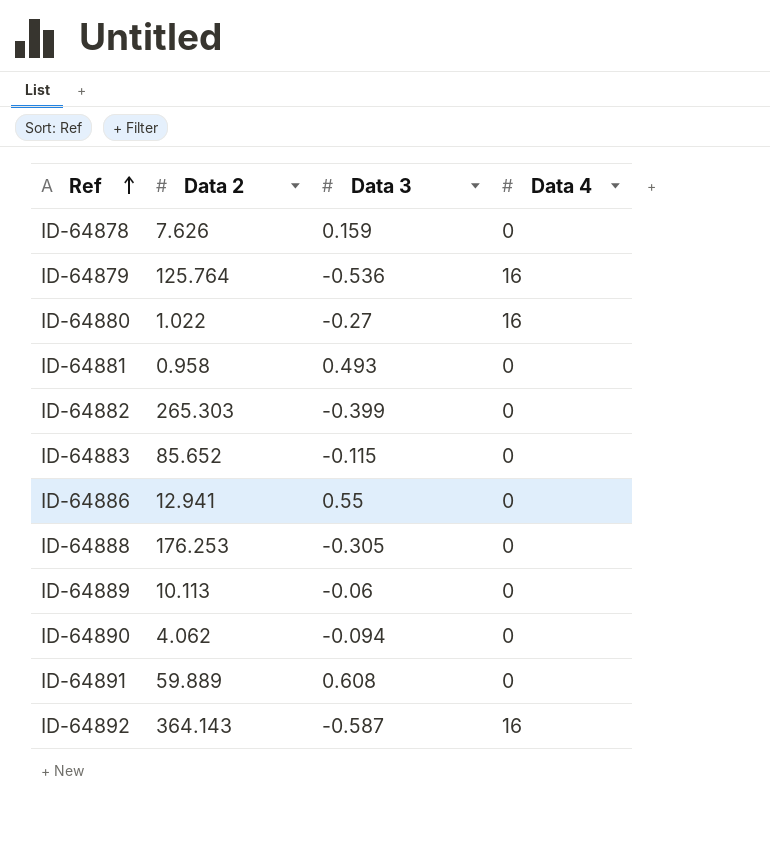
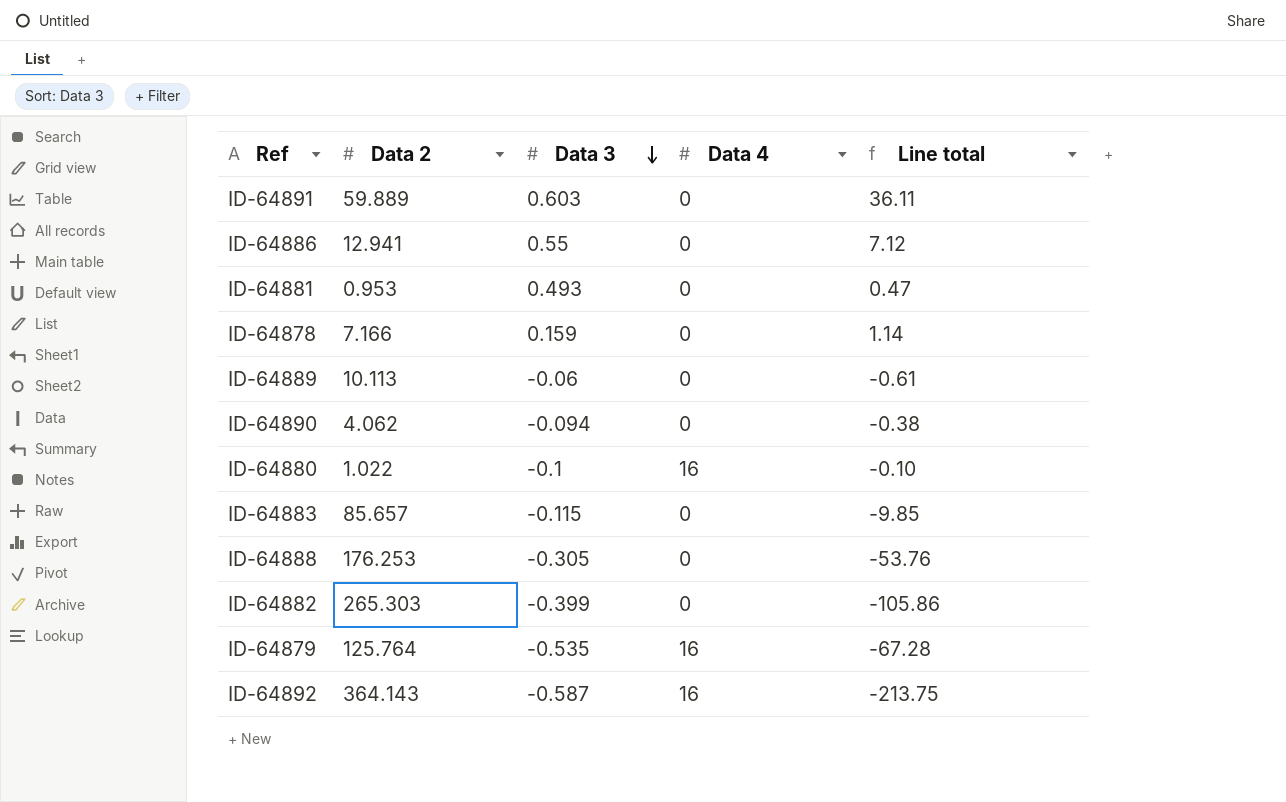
row order: Ref ascending -> Data 3 descending
column Line total | formula: none -> [Data 2] * [Data 3]
ID-64891 | Data 3: 0.608 -> 0.603
ID-64881 | Data 2: 0.958 -> 0.953
ID-64878 | Data 2: 7.626 -> 7.166
ID-64880 | Data 3: -0.27 -> -0.1
ID-64883 | Data 2: 85.652 -> 85.657
ID-64879 | Data 3: -0.536 -> -0.535

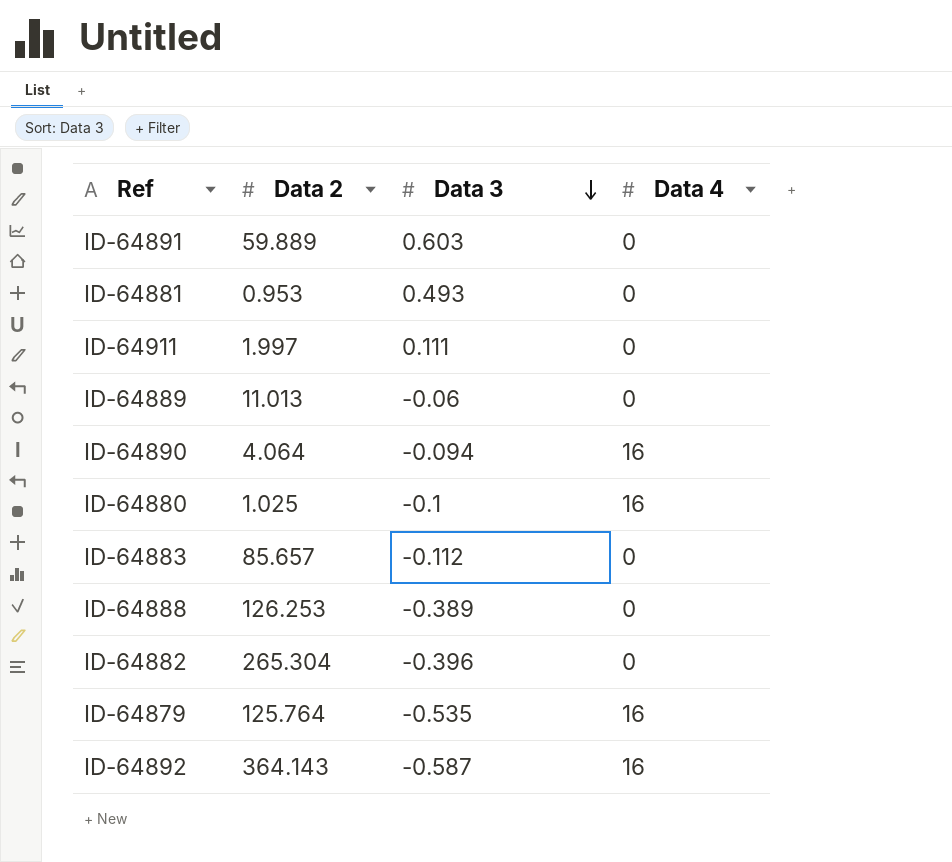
column Line total | formula: [Data 2] * [Data 3] -> none
row ID-64886: 12.941 | 0.55 | 0 | 7.12 -> none
row ID-64878: 7.166 | 0.159 | 0 | 1.14 -> none
row ID-64911: none -> 1.997 | 0.111 | 0
ID-64889 | Data 2: 10.113 -> 11.013
ID-64890 | Data 2: 4.062 -> 4.064
ID-64890 | Data 4: 0 -> 16
ID-64880 | Data 2: 1.022 -> 1.025
ID-64883 | Data 3: -0.115 -> -0.112
ID-64888 | Data 2: 176.253 -> 126.253
ID-64888 | Data 3: -0.305 -> -0.389
ID-64882 | Data 2: 265.303 -> 265.304
ID-64882 | Data 3: -0.399 -> -0.396

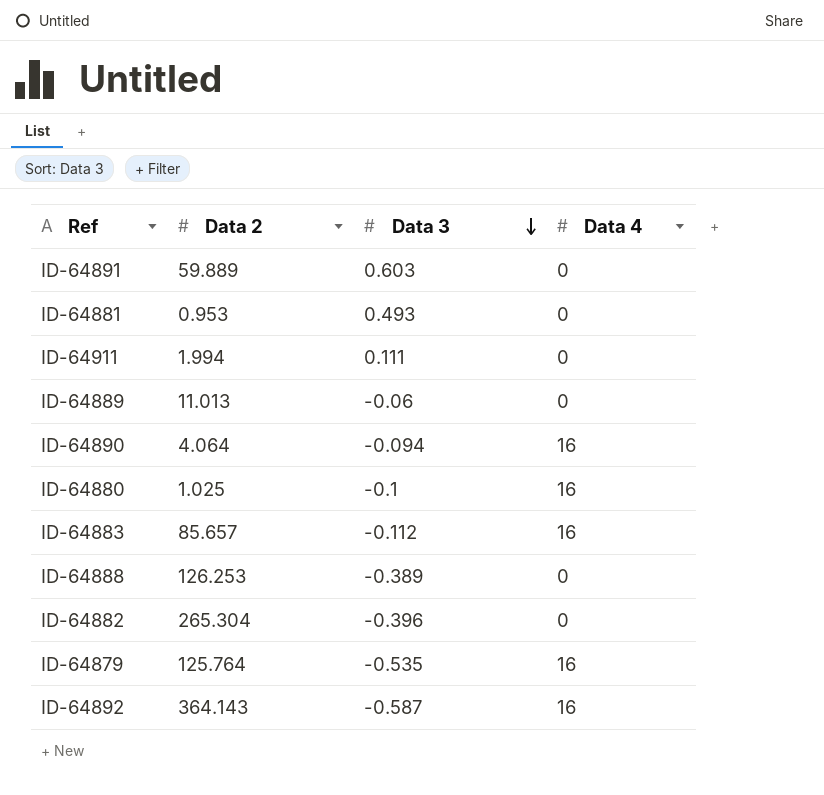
ID-64911 | Data 2: 1.997 -> 1.994
ID-64883 | Data 4: 0 -> 16

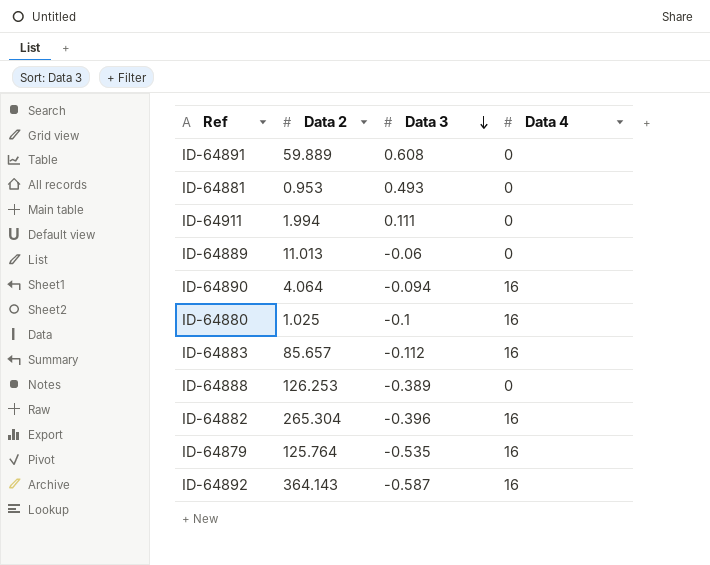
ID-64891 | Data 3: 0.603 -> 0.608
ID-64882 | Data 4: 0 -> 16

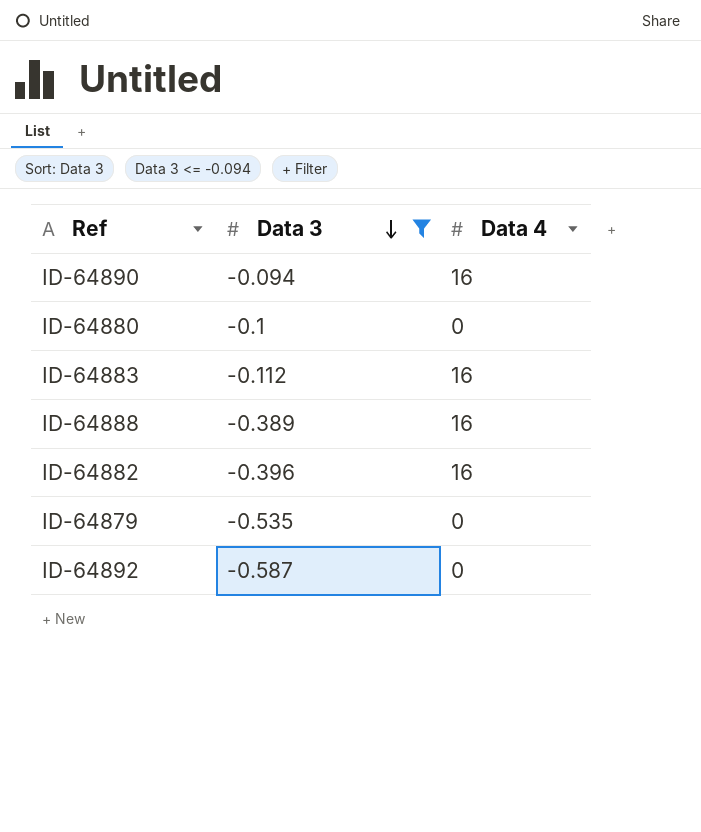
filter: none -> Data 3 <= -0.094
column Data 2 | position: 2 -> none
ID-64880 | Data 4: 16 -> 0
ID-64888 | Data 4: 0 -> 16
ID-64879 | Data 4: 16 -> 0
ID-64892 | Data 4: 16 -> 0

